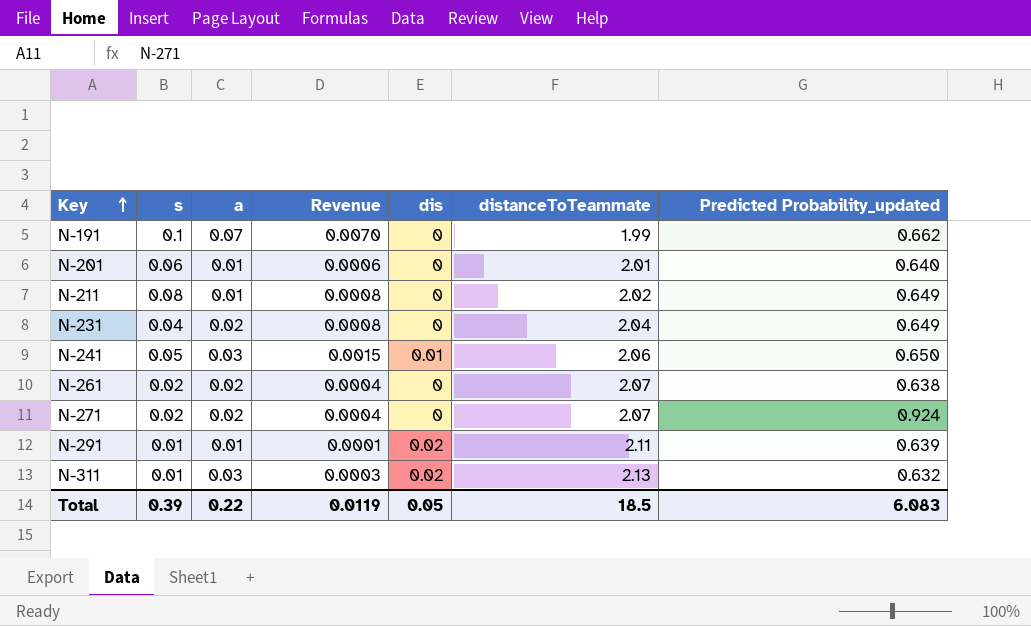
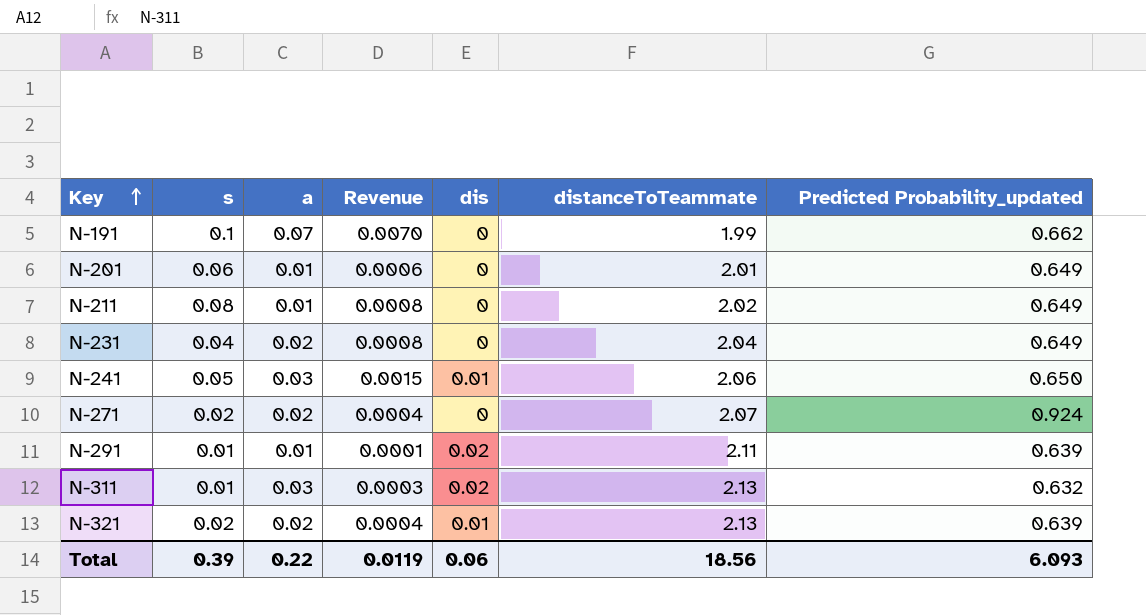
row N-261: 0.02 | 0.02 | 0.0004 | 0 | 2.07 | 0.638 -> none
N-201 | Predicted Probability_updated: 0.640 -> 0.649
row N-321: none -> 0.02 | 0.02 | 0.0004 | 0.01 | 2.13 | 0.639
Total | dis: 0.05 -> 0.06
Total | distanceToTeammate: 18.5 -> 18.56
Total | Predicted Probability_updated: 6.083 -> 6.093

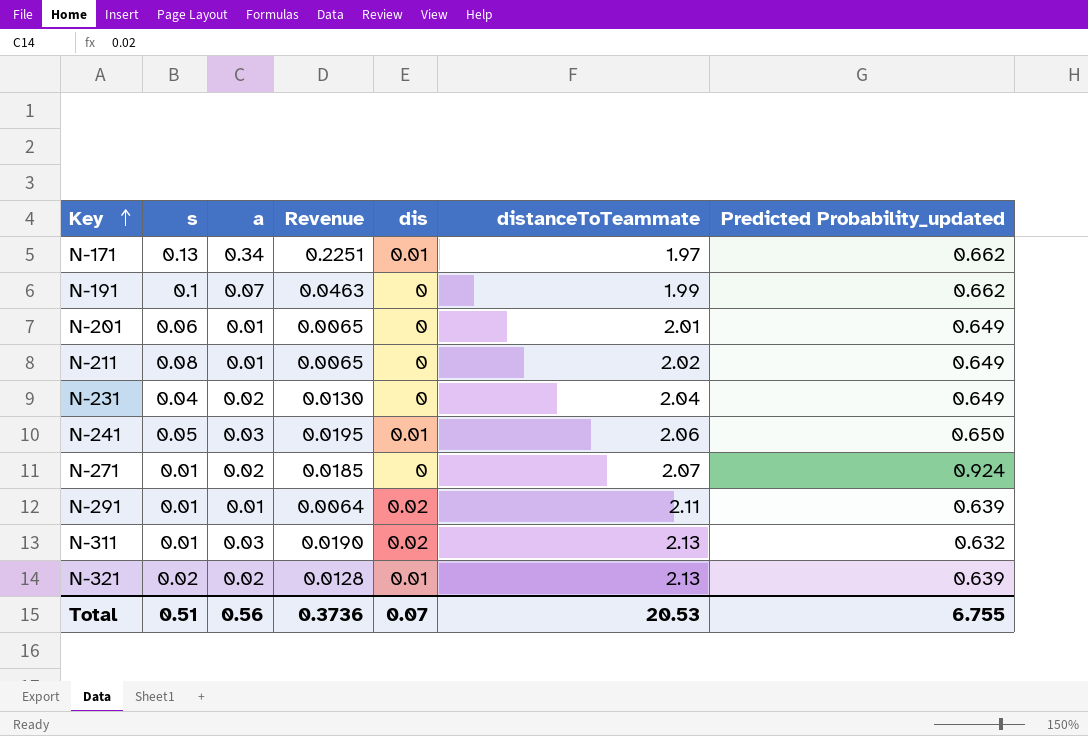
column Revenue | formula: [s] * [a] -> [a] * [Predicted Probability_updated]
row N-171: none -> 0.13 | 0.34 | 0.2251 | 0.01 | 1.97 | 0.662
N-271 | s: 0.02 -> 0.01
Total | s: 0.39 -> 0.51
Total | a: 0.22 -> 0.56
Total | Revenue: 0.0119 -> 0.3736
Total | dis: 0.06 -> 0.07
Total | distanceToTeammate: 18.56 -> 20.53
Total | Predicted Probability_updated: 6.093 -> 6.755

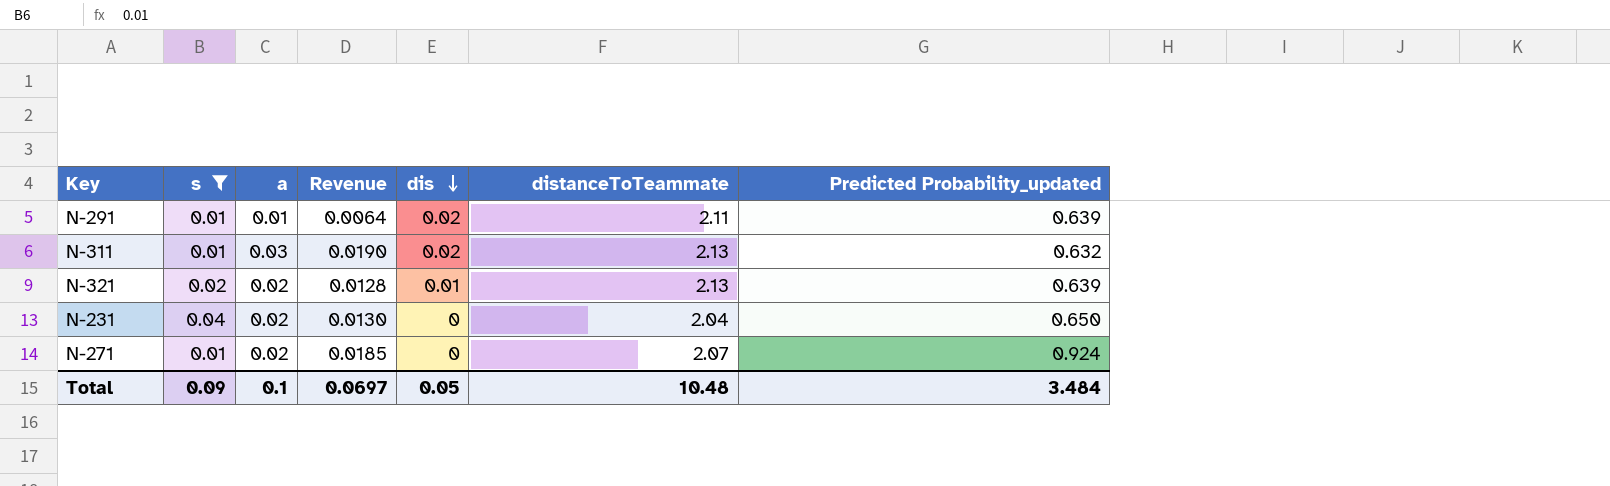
filter: none -> s <= 0.04
row order: Key ascending -> dis descending
N-231 | Predicted Probability_updated: 0.649 -> 0.650
Total | s: 0.51 -> 0.09
Total | a: 0.56 -> 0.1
Total | Revenue: 0.3736 -> 0.0697
Total | dis: 0.07 -> 0.05
Total | distanceToTeammate: 20.53 -> 10.48
Total | Predicted Probability_updated: 6.755 -> 3.484

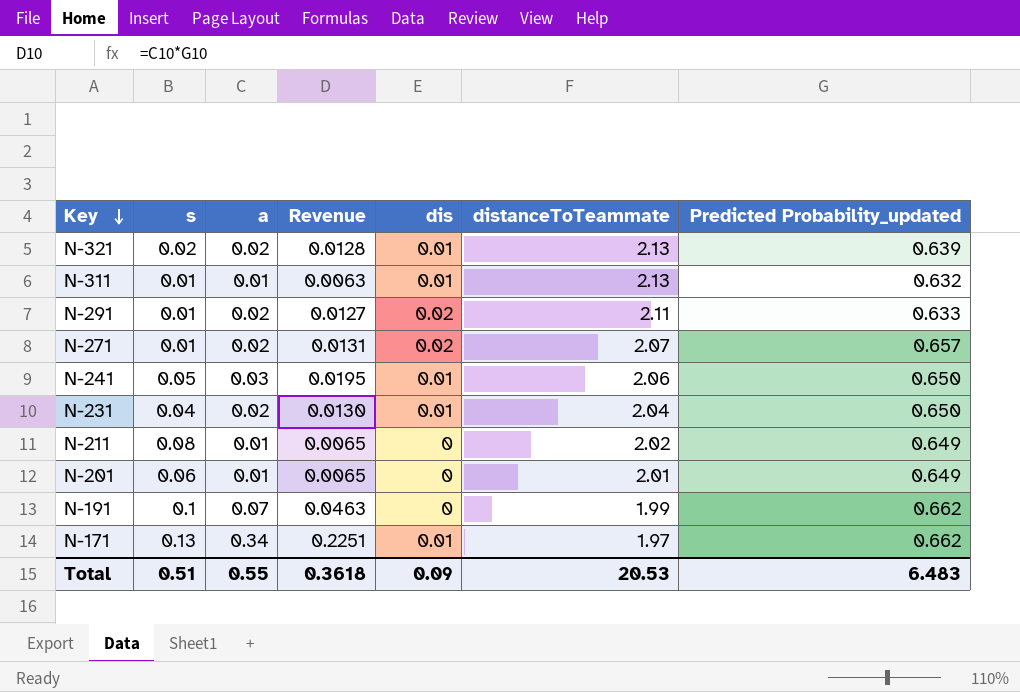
filter: s <= 0.04 -> none
row order: dis descending -> Key descending
N-311 | a: 0.03 -> 0.01
N-311 | Revenue: 0.0190 -> 0.0063
N-311 | dis: 0.02 -> 0.01
N-291 | a: 0.01 -> 0.02
N-291 | Revenue: 0.0064 -> 0.0127
N-291 | Predicted Probability_updated: 0.639 -> 0.633
N-271 | Revenue: 0.0185 -> 0.0131
N-271 | dis: 0 -> 0.02
N-271 | Predicted Probability_updated: 0.924 -> 0.657
N-231 | dis: 0 -> 0.01
Total | s: 0.09 -> 0.51
Total | a: 0.1 -> 0.55
Total | Revenue: 0.0697 -> 0.3618
Total | dis: 0.05 -> 0.09
Total | distanceToTeammate: 10.48 -> 20.53
Total | Predicted Probability_updated: 3.484 -> 6.483

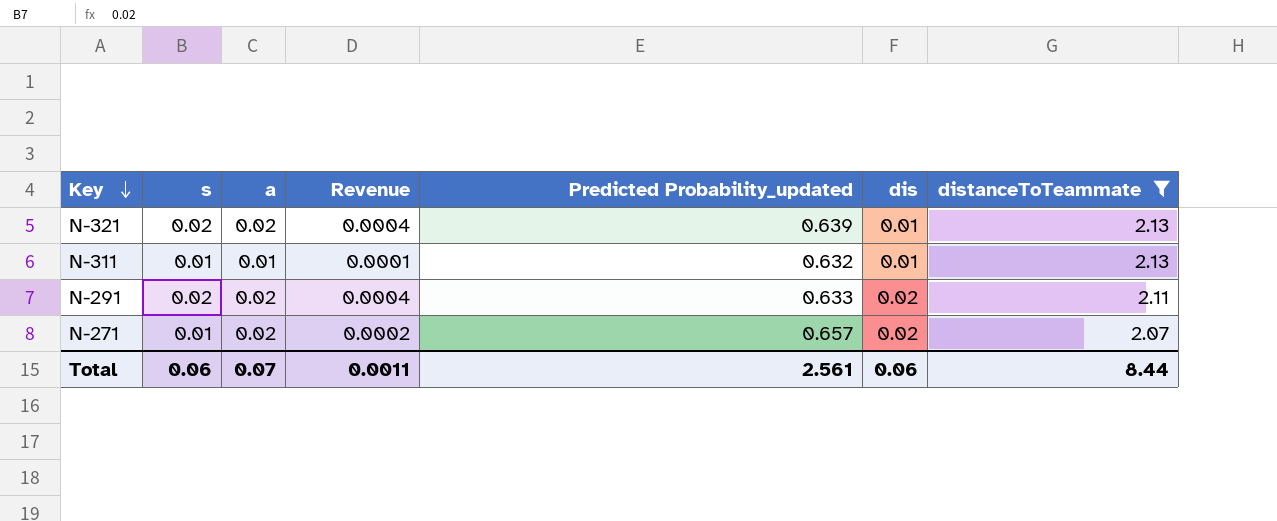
filter: none -> distanceToTeammate >= 2.07
column Revenue | formula: [a] * [Predicted Probability_updated] -> [s] * [a]
column Predicted Probability_updated | position: 7 -> 5
N-291 | s: 0.01 -> 0.02
Total | s: 0.51 -> 0.06
Total | a: 0.55 -> 0.07
Total | Revenue: 0.3618 -> 0.0011
Total | Predicted Probability_updated: 6.483 -> 2.561
Total | dis: 0.09 -> 0.06
Total | distanceToTeammate: 20.53 -> 8.44

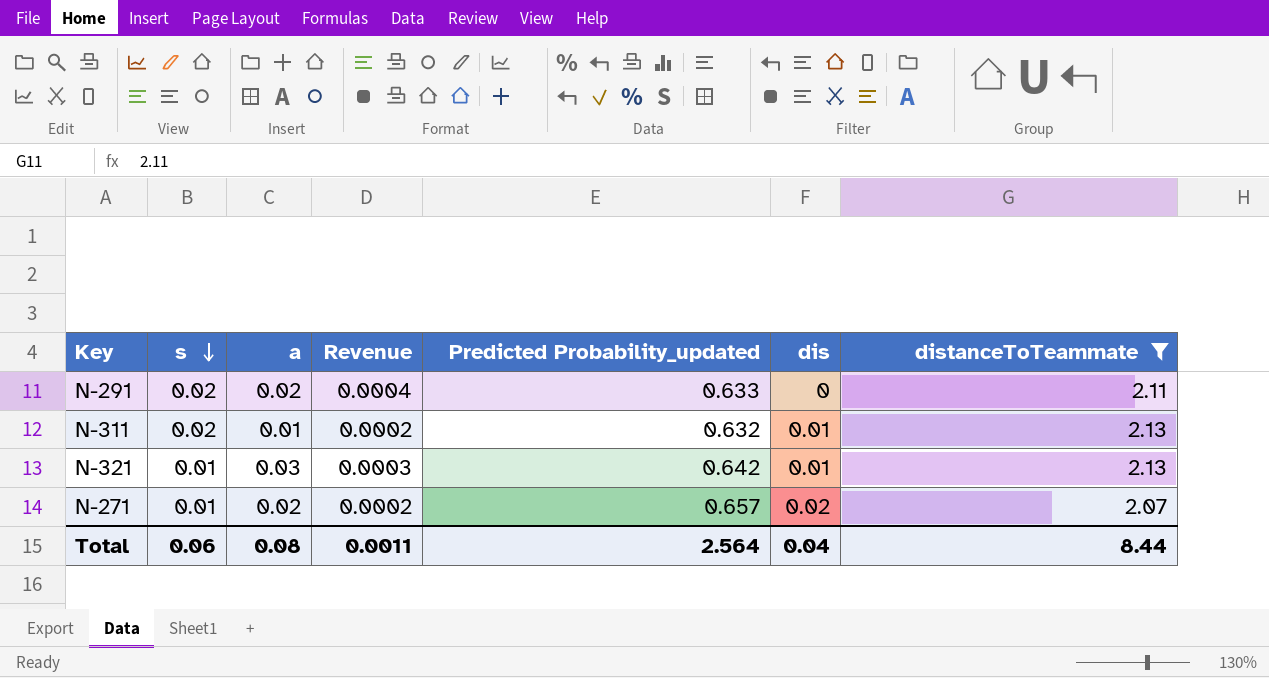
row order: Key descending -> s descending
N-291 | dis: 0.02 -> 0
N-311 | s: 0.01 -> 0.02
N-311 | Revenue: 0.0001 -> 0.0002
N-321 | s: 0.02 -> 0.01
N-321 | a: 0.02 -> 0.03
N-321 | Revenue: 0.0004 -> 0.0003
N-321 | Predicted Probability_updated: 0.639 -> 0.642
Total | a: 0.07 -> 0.08
Total | Predicted Probability_updated: 2.561 -> 2.564
Total | dis: 0.06 -> 0.04

